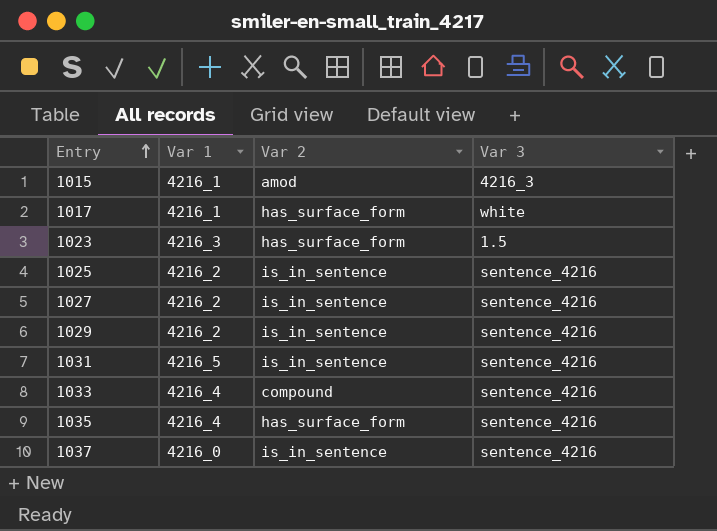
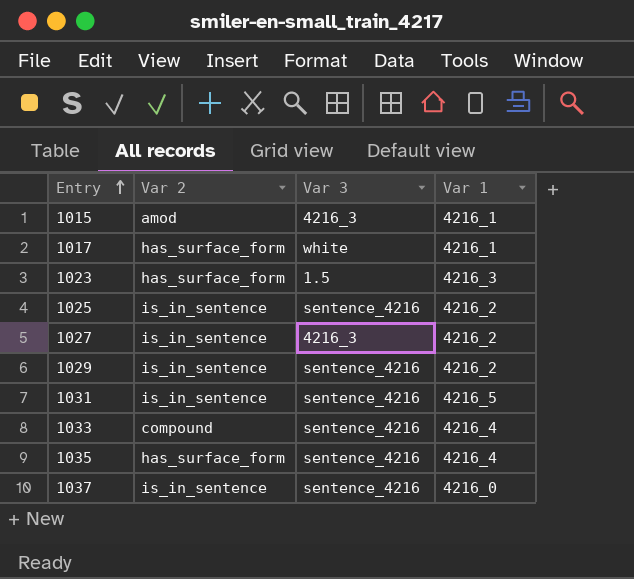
column Var 1 | position: 2 -> 4
1027 | Var 3: sentence_4216 -> 4216_3

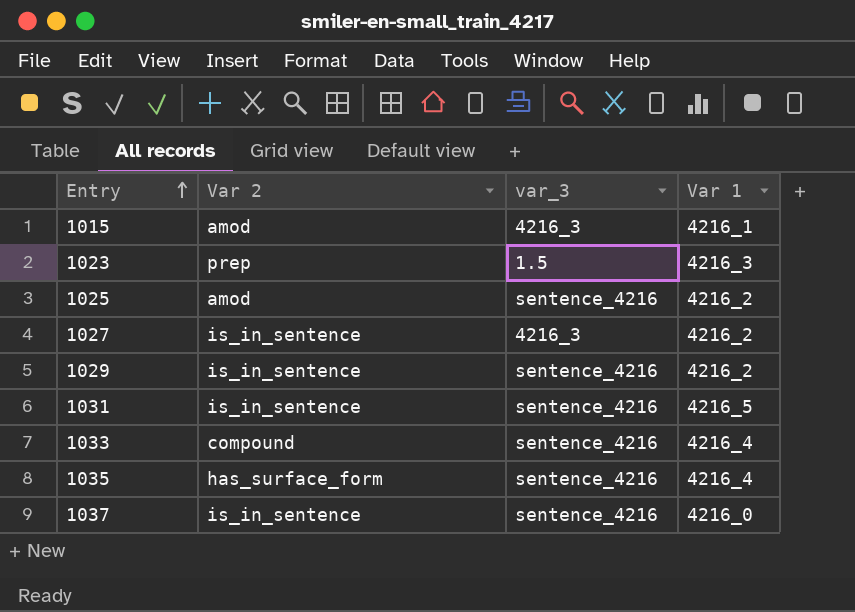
column name: Var 3 -> var_3
row 1017: has_surface_form | white | 4216_1 -> none
1023 | Var 2: has_surface_form -> prep
1025 | Var 2: is_in_sentence -> amod

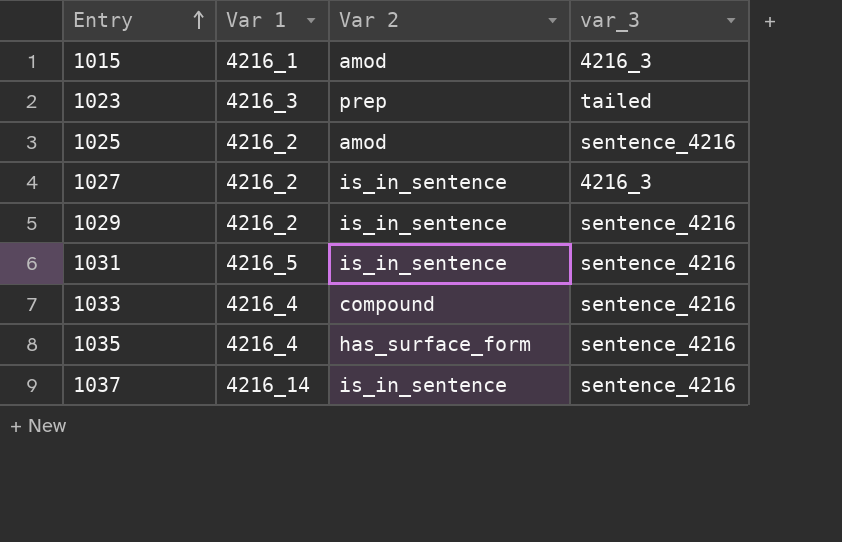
column Var 1 | position: 4 -> 2
1023 | var_3: 1.5 -> tailed
1037 | Var 1: 4216_0 -> 4216_14

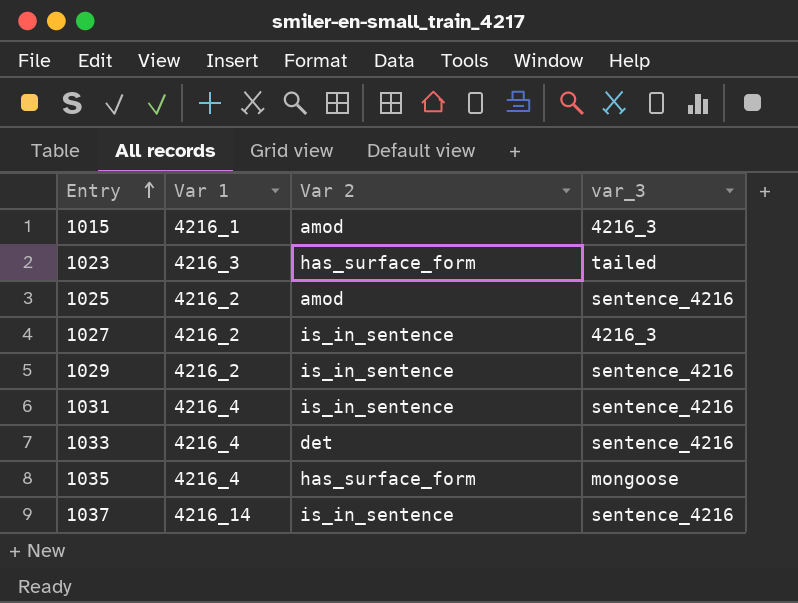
1023 | Var 2: prep -> has_surface_form
1031 | Var 1: 4216_5 -> 4216_4
1033 | Var 2: compound -> det
1035 | var_3: sentence_4216 -> mongoose

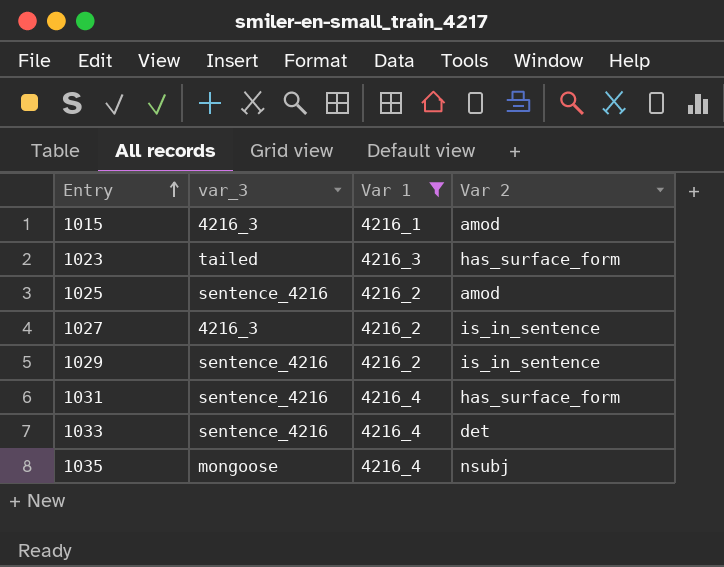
filter: none -> Var 1 != 4216_14
column var_3 | position: 4 -> 2
1031 | Var 2: is_in_sentence -> has_surface_form
1035 | Var 2: has_surface_form -> nsubj

